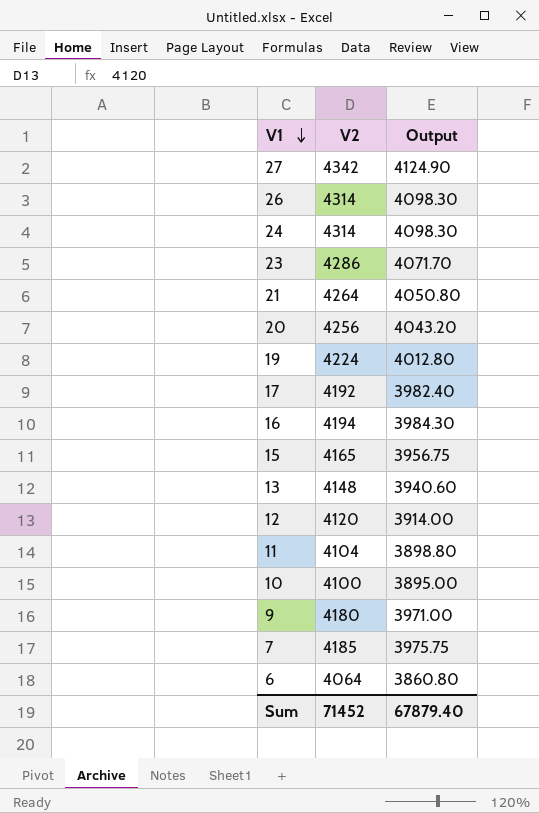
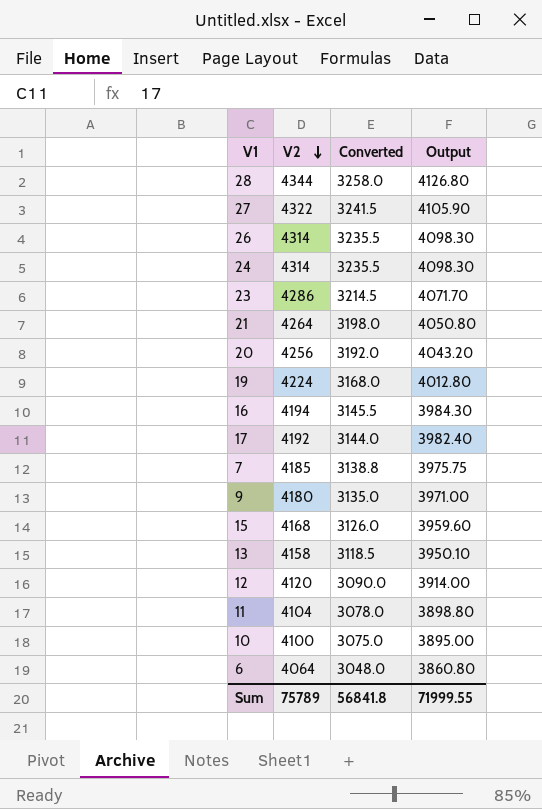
row order: V1 descending -> V2 descending
column Converted | formula: none -> [V2] * 0.75
row 28: none -> 4344 | 3258.0 | 4126.80
27 | V2: 4342 -> 4322
27 | Output: 4124.90 -> 4105.90
15 | V2: 4165 -> 4168
15 | Output: 3956.75 -> 3959.60
13 | V2: 4148 -> 4158
13 | Output: 3940.60 -> 3950.10
Sum | V2: 71452 -> 75789
Sum | Output: 67879.40 -> 71999.55

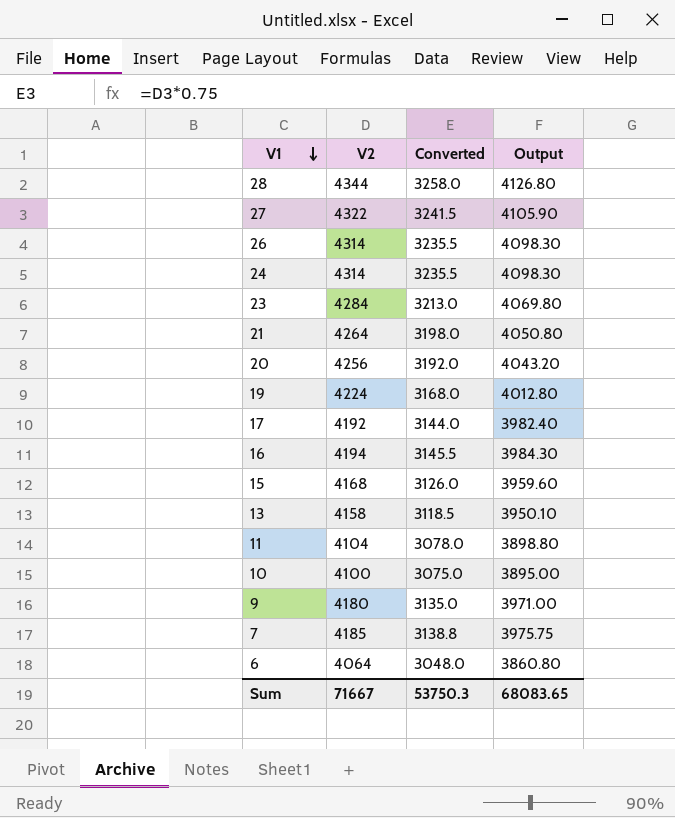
row order: V2 descending -> V1 descending
row 12: 4120 | 3090.0 | 3914.00 -> none
23 | V2: 4286 -> 4284
23 | Converted: 3214.5 -> 3213.0
23 | Output: 4071.70 -> 4069.80
Sum | V2: 75789 -> 71667
Sum | Converted: 56841.8 -> 53750.3
Sum | Output: 71999.55 -> 68083.65

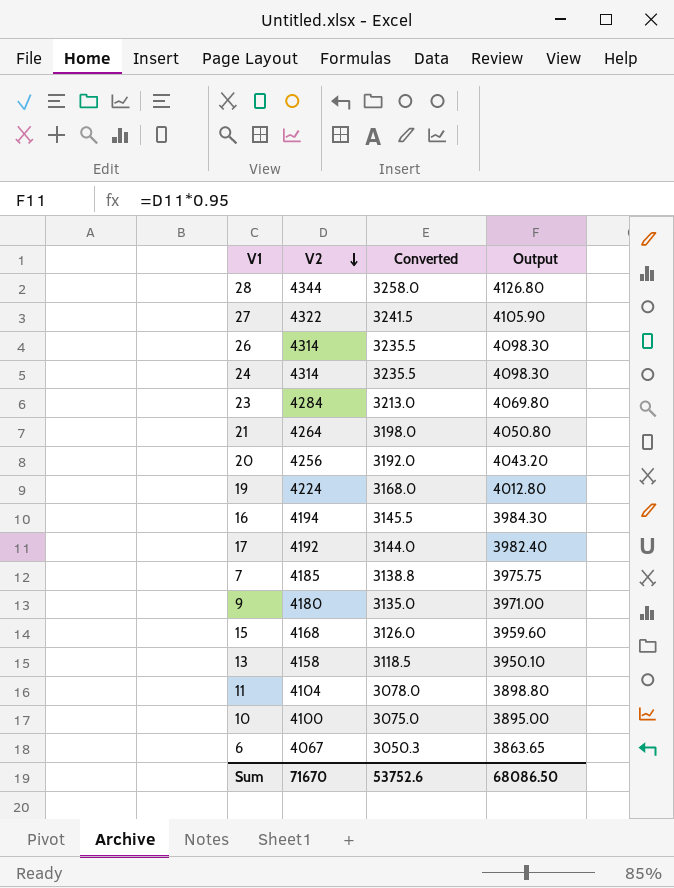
row order: V1 descending -> V2 descending
6 | V2: 4064 -> 4067
6 | Converted: 3048.0 -> 3050.3
6 | Output: 3860.80 -> 3863.65
Sum | V2: 71667 -> 71670
Sum | Converted: 53750.3 -> 53752.6
Sum | Output: 68083.65 -> 68086.50

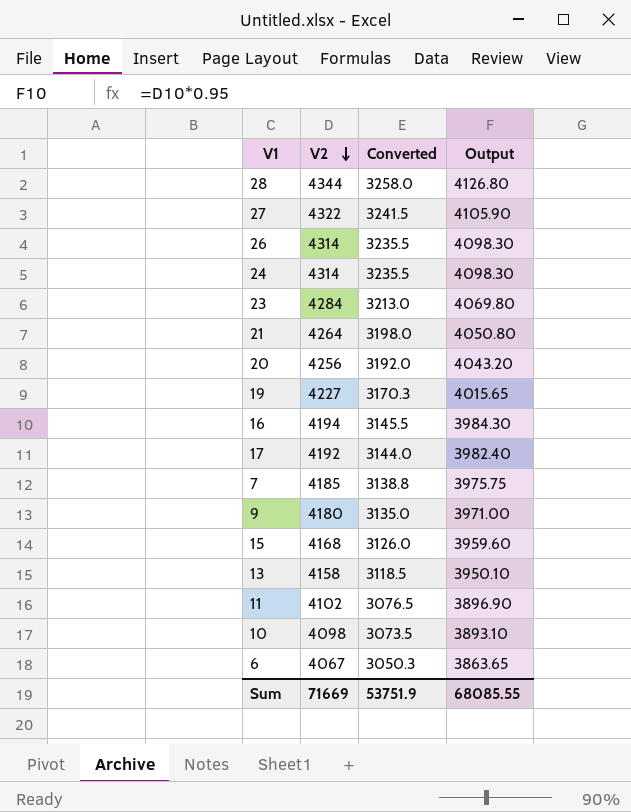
19 | V2: 4224 -> 4227
19 | Converted: 3168.0 -> 3170.3
19 | Output: 4012.80 -> 4015.65
11 | V2: 4104 -> 4102
11 | Converted: 3078.0 -> 3076.5
11 | Output: 3898.80 -> 3896.90
10 | V2: 4100 -> 4098
10 | Converted: 3075.0 -> 3073.5
10 | Output: 3895.00 -> 3893.10
Sum | V2: 71670 -> 71669
Sum | Converted: 53752.6 -> 53751.9
Sum | Output: 68086.50 -> 68085.55

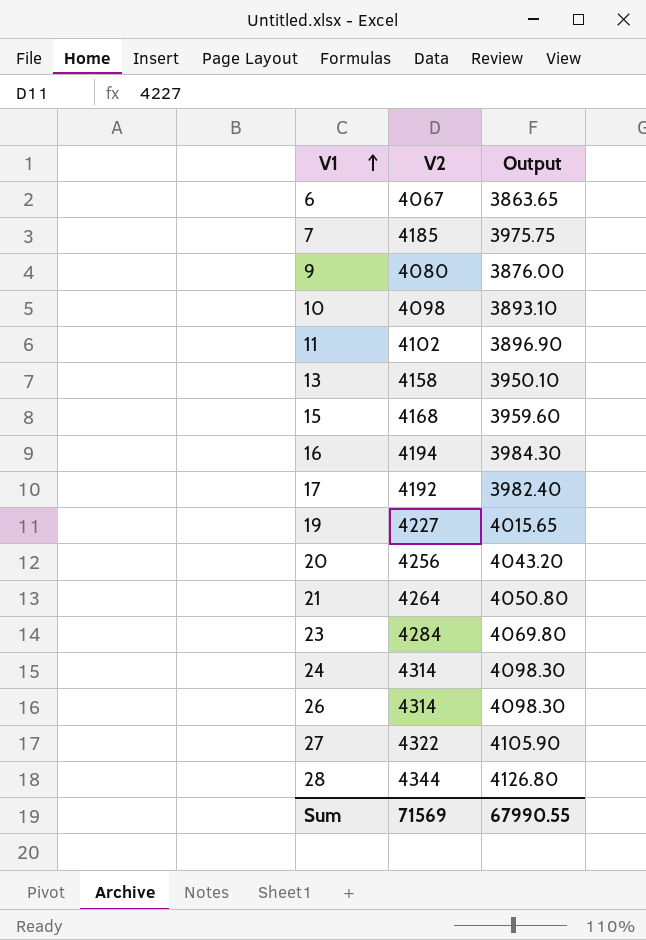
row order: V2 descending -> V1 ascending
column Converted | formula: [V2] * 0.75 -> none
9 | V2: 4180 -> 4080
9 | Output: 3971.00 -> 3876.00
Sum | V2: 71669 -> 71569
Sum | Output: 68085.55 -> 67990.55

